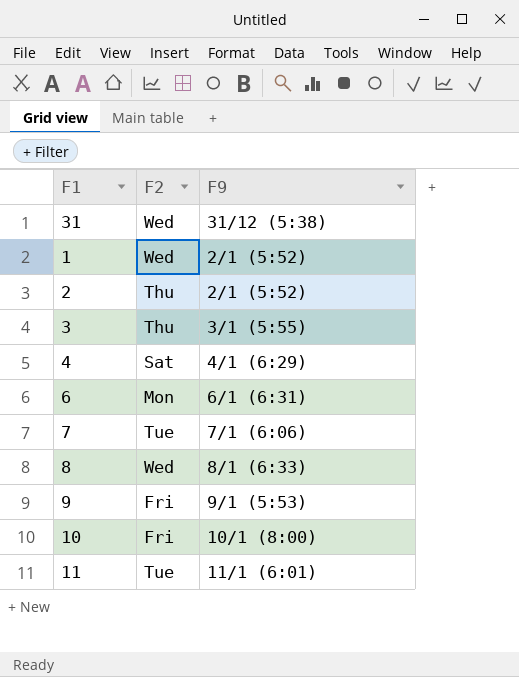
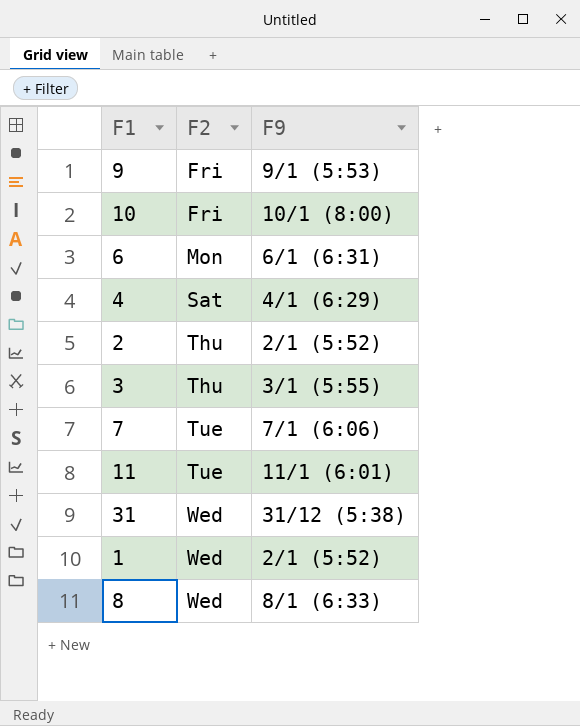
row order: none -> F2 ascending

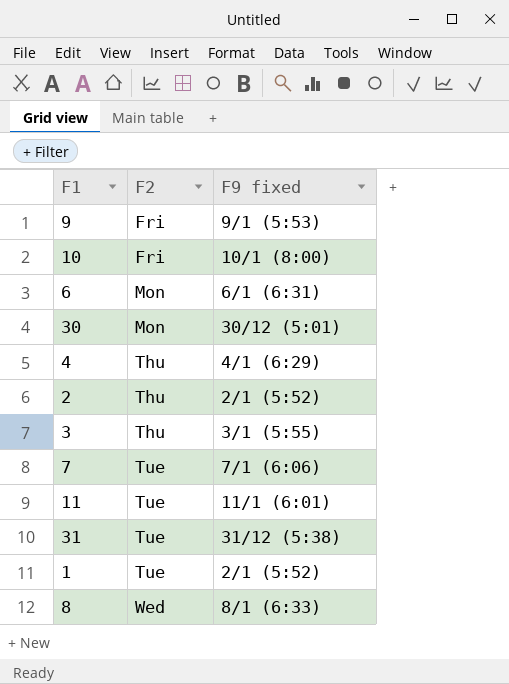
column name: F9 -> F9 fixed
row 30: none -> Mon | 30/12 (5:01)
4 | F2: Sat -> Thu
31 | F2: Wed -> Tue
1 | F2: Wed -> Tue

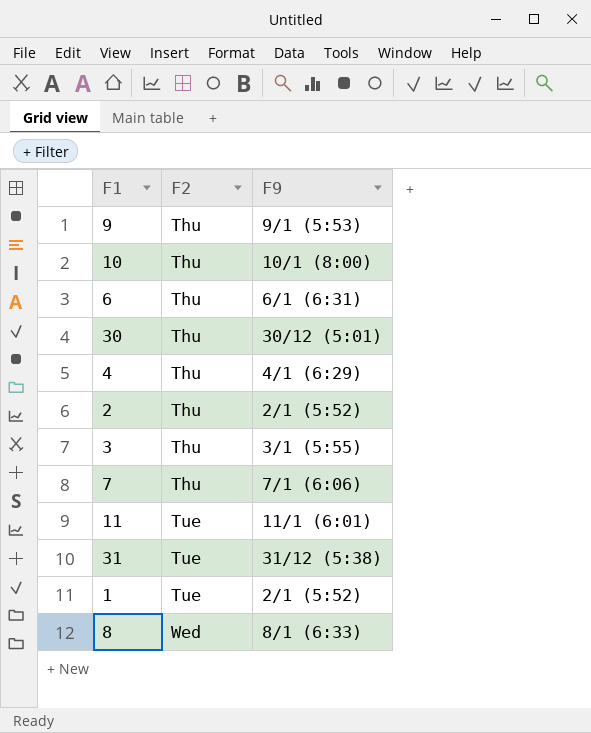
column name: F9 fixed -> F9
9 | F2: Fri -> Thu
10 | F2: Fri -> Thu
6 | F2: Mon -> Thu
30 | F2: Mon -> Thu
7 | F2: Tue -> Thu

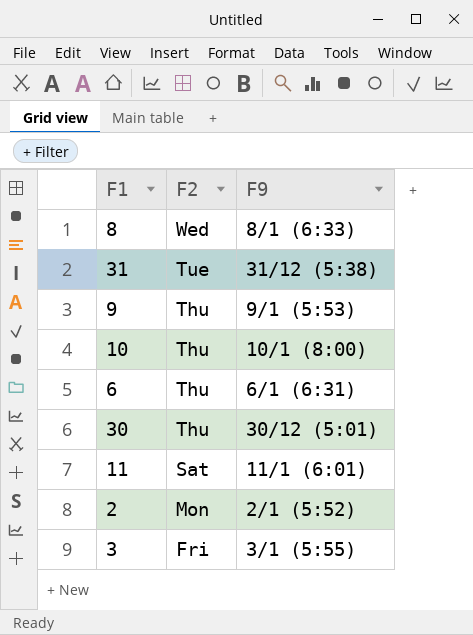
row order: F2 ascending -> F2 descending
row 4: Thu | 4/1 (6:29) -> none
row 7: Thu | 7/1 (6:06) -> none
row 1: Tue | 2/1 (5:52) -> none
11 | F2: Tue -> Sat
2 | F2: Thu -> Mon
3 | F2: Thu -> Fri

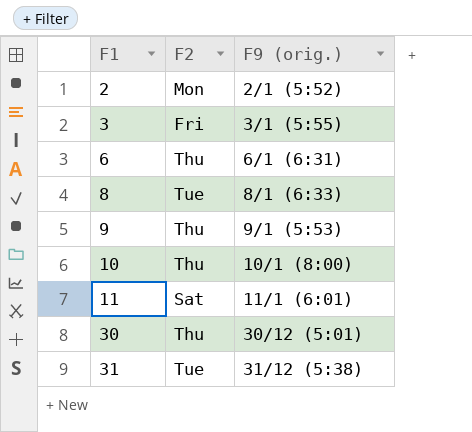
row order: F2 descending -> F1 ascending
column name: F9 -> F9 (orig.)
8 | F2: Wed -> Tue

